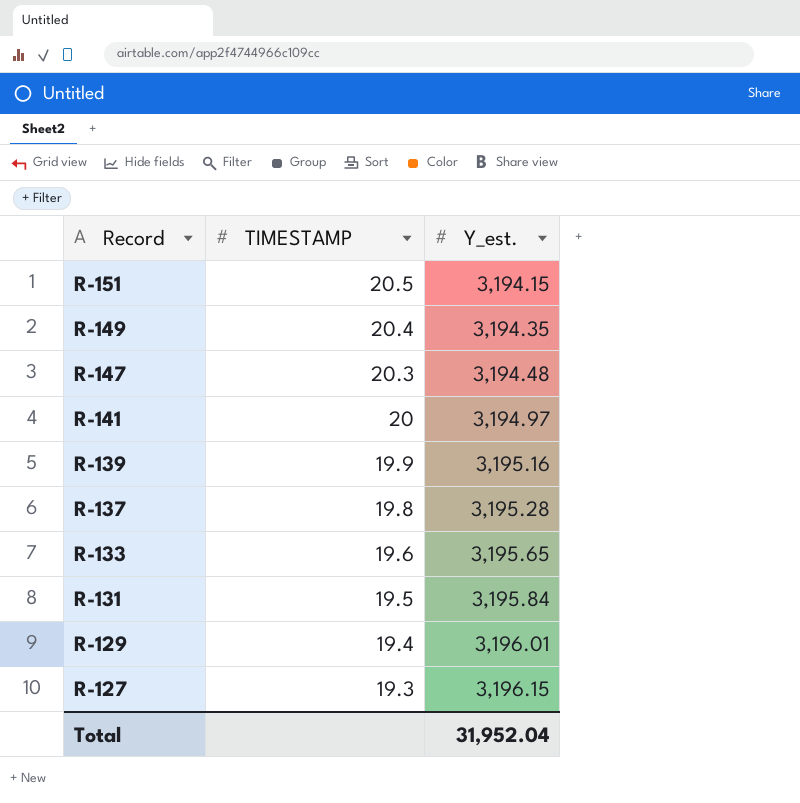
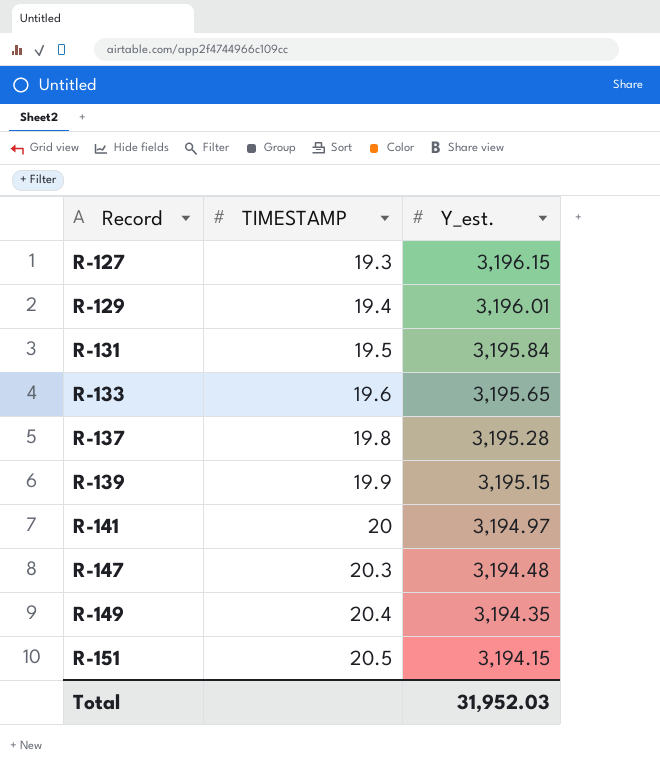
row order: Record descending -> Record ascending
R-139 | Y_est.: 3,195.16 -> 3,195.15
Total | Y_est.: 31,952.04 -> 31,952.03

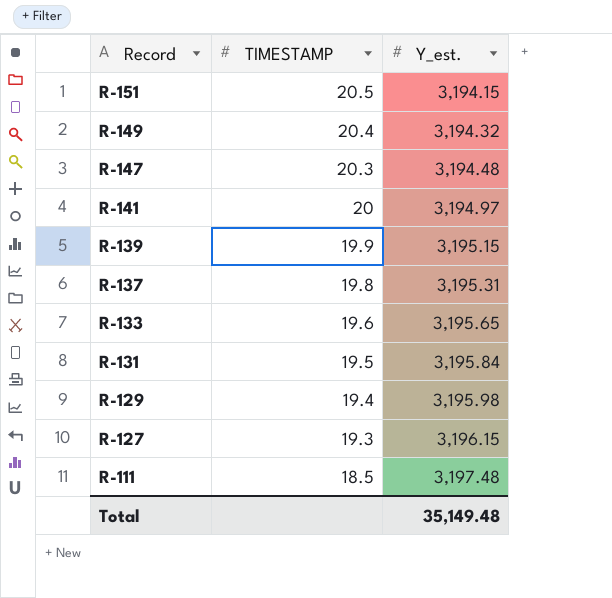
row order: Record ascending -> Record descending
R-149 | Y_est.: 3,194.35 -> 3,194.32
R-137 | Y_est.: 3,195.28 -> 3,195.31
R-129 | Y_est.: 3,196.01 -> 3,195.98
row R-111: none -> 18.5 | 3,197.48
Total | Y_est.: 31,952.03 -> 35,149.48

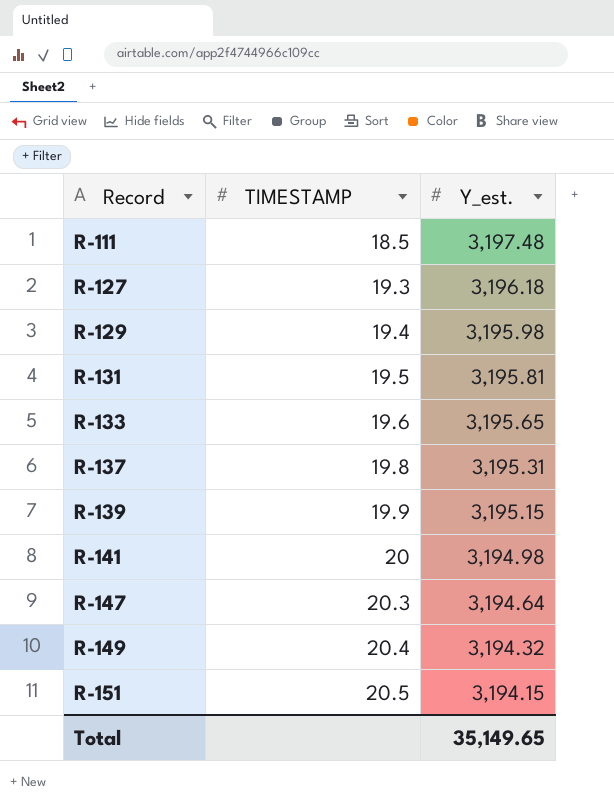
row order: Record descending -> Record ascending
R-127 | Y_est.: 3,196.15 -> 3,196.18
R-131 | Y_est.: 3,195.84 -> 3,195.81
R-141 | Y_est.: 3,194.97 -> 3,194.98
R-147 | Y_est.: 3,194.48 -> 3,194.64
Total | Y_est.: 35,149.48 -> 35,149.65

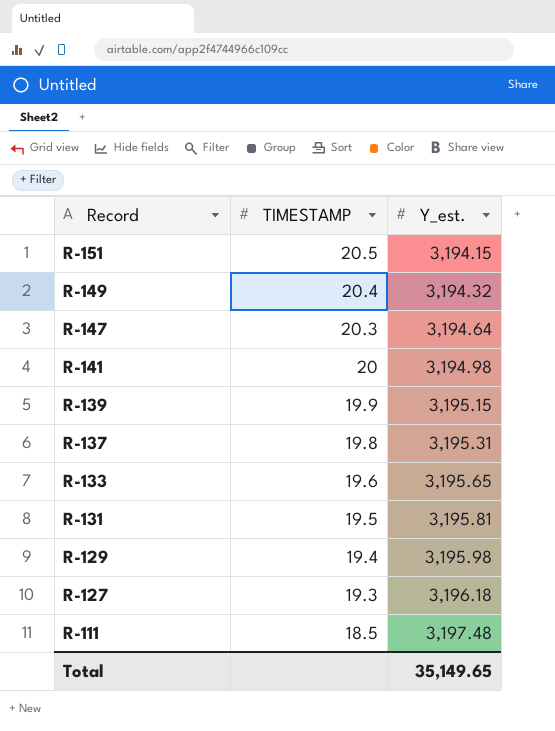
row order: Record ascending -> Record descending

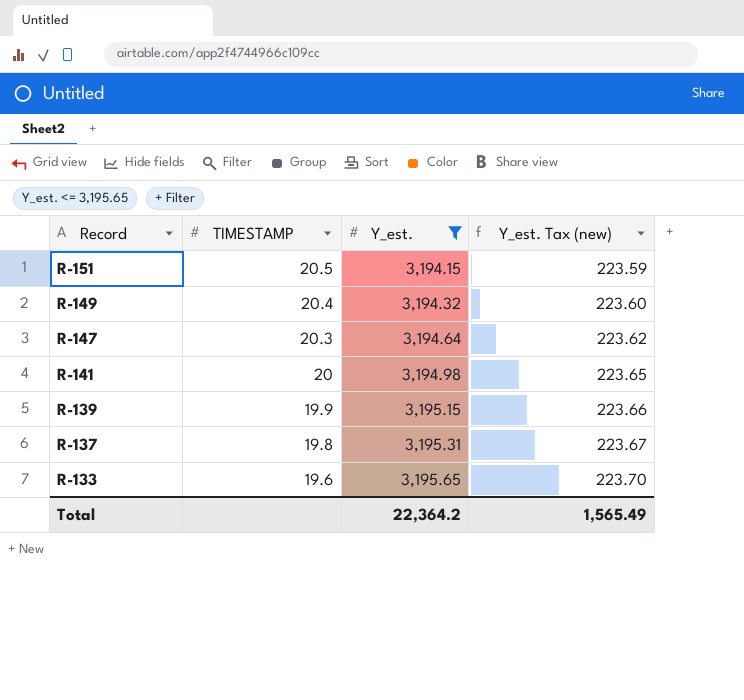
filter: none -> Y_est. <= 3,195.65
column Y_est. Tax (new) | formula: none -> [Y_est.] * 0.07
Total | Y_est.: 35,149.65 -> 22,364.2

